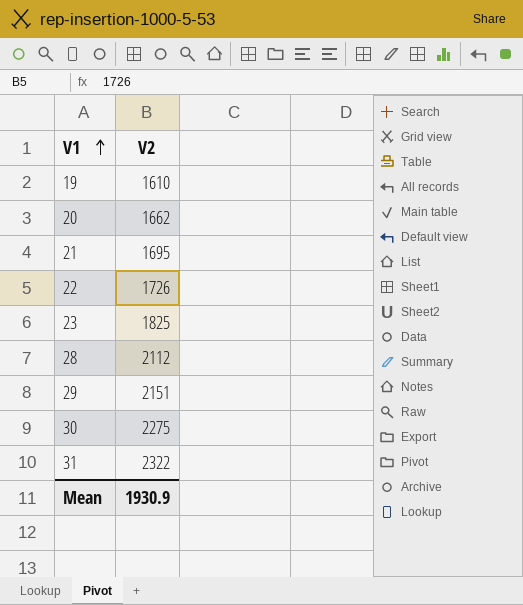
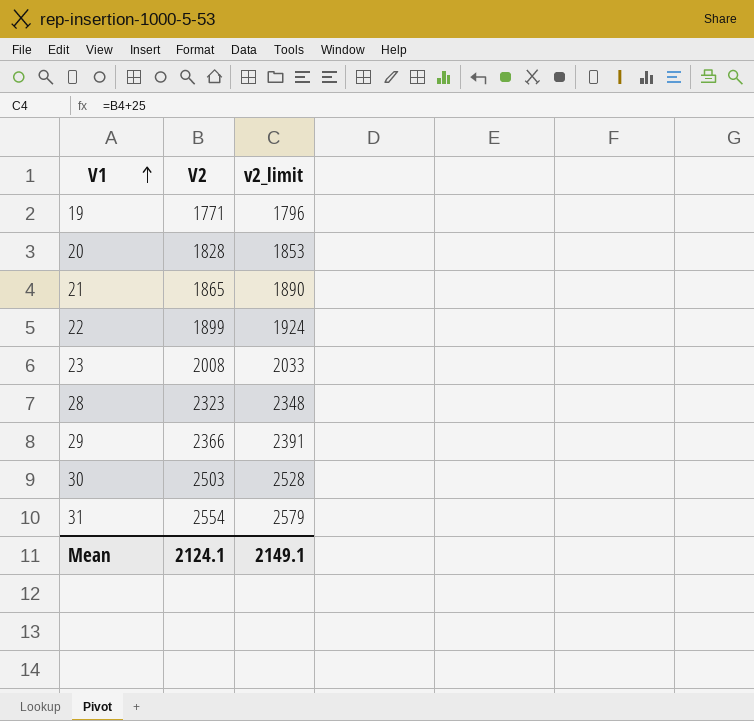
column v2_limit | formula: none -> [V2] + 25
19 | V2: 1610 -> 1771
20 | V2: 1662 -> 1828
21 | V2: 1695 -> 1865
22 | V2: 1726 -> 1899
23 | V2: 1825 -> 2008
28 | V2: 2112 -> 2323
29 | V2: 2151 -> 2366
30 | V2: 2275 -> 2503
31 | V2: 2322 -> 2554
Mean | V2: 1930.9 -> 2124.1

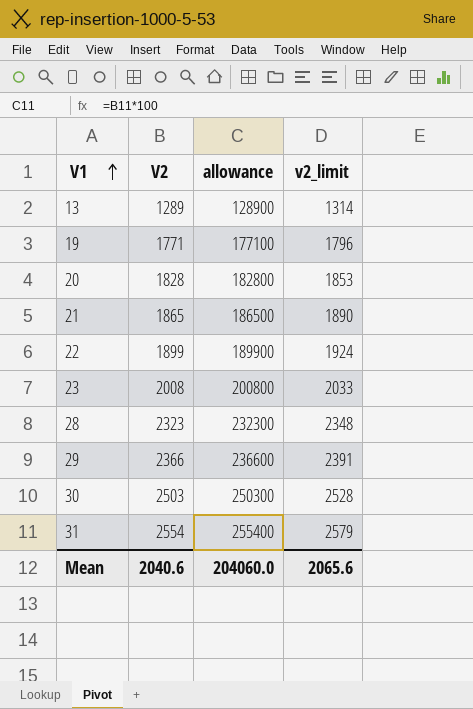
column allowance | formula: none -> [V2] * 100
row 13: none -> 1289 | 128900 | 1314
Mean | V2: 2124.1 -> 2040.6
Mean | v2_limit: 2149.1 -> 2065.6

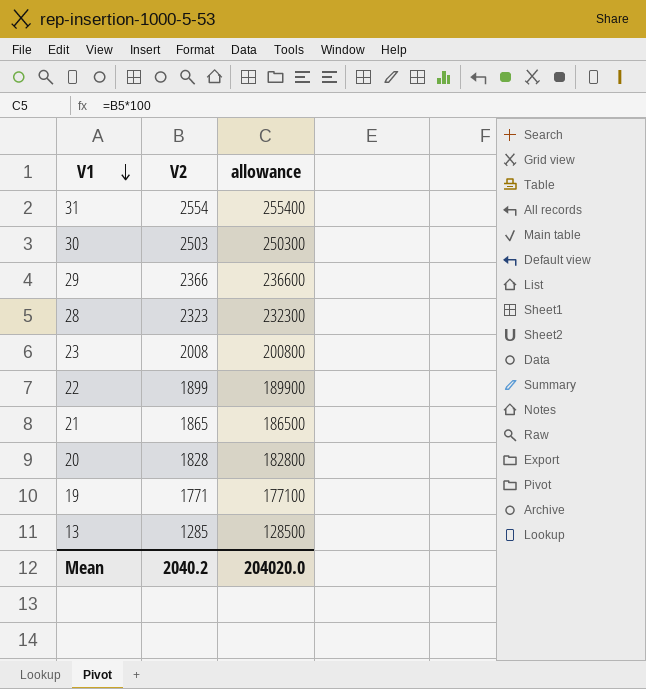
row order: V1 ascending -> V1 descending
column v2_limit | formula: [V2] + 25 -> none
13 | V2: 1289 -> 1285
13 | allowance: 128900 -> 128500
Mean | V2: 2040.6 -> 2040.2
Mean | allowance: 204060.0 -> 204020.0

